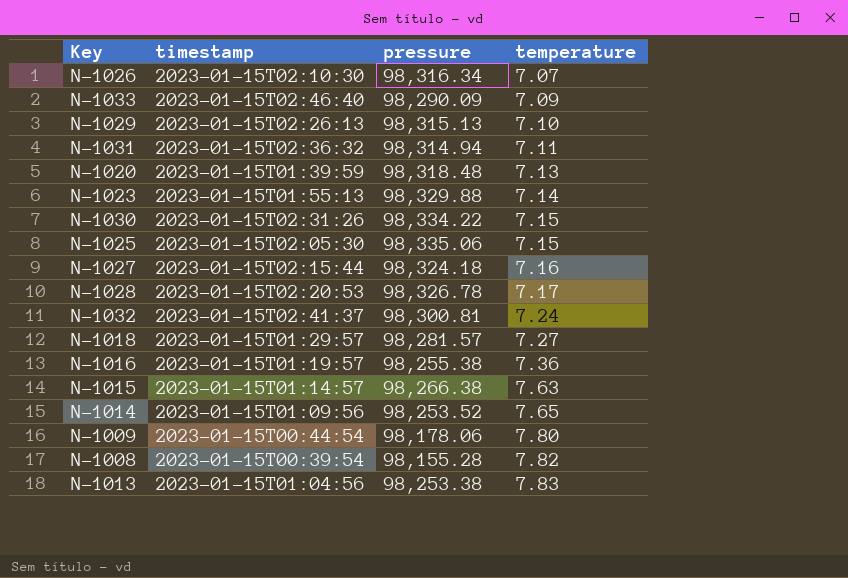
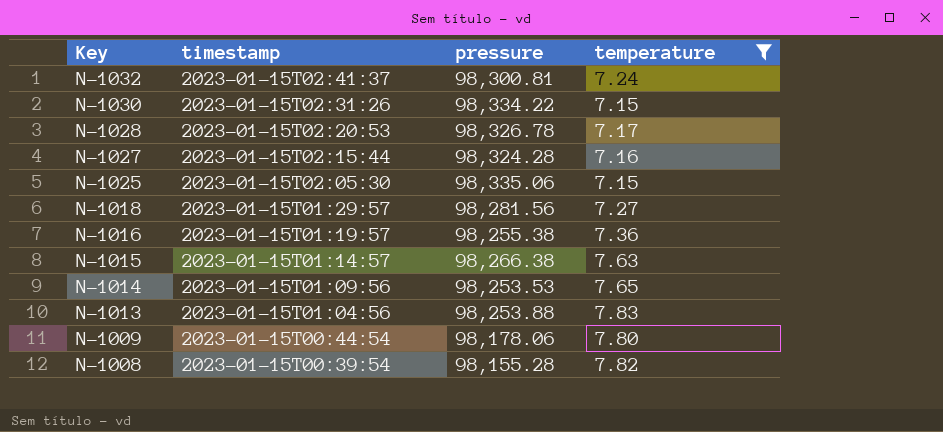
filter: none -> temperature >= 7.15
row order: temperature ascending -> Key descending
N-1027 | pressure: 98,324.18 -> 98,324.28
N-1018 | pressure: 98,281.57 -> 98,281.56
N-1014 | pressure: 98,253.52 -> 98,253.53
N-1013 | pressure: 98,253.38 -> 98,253.88

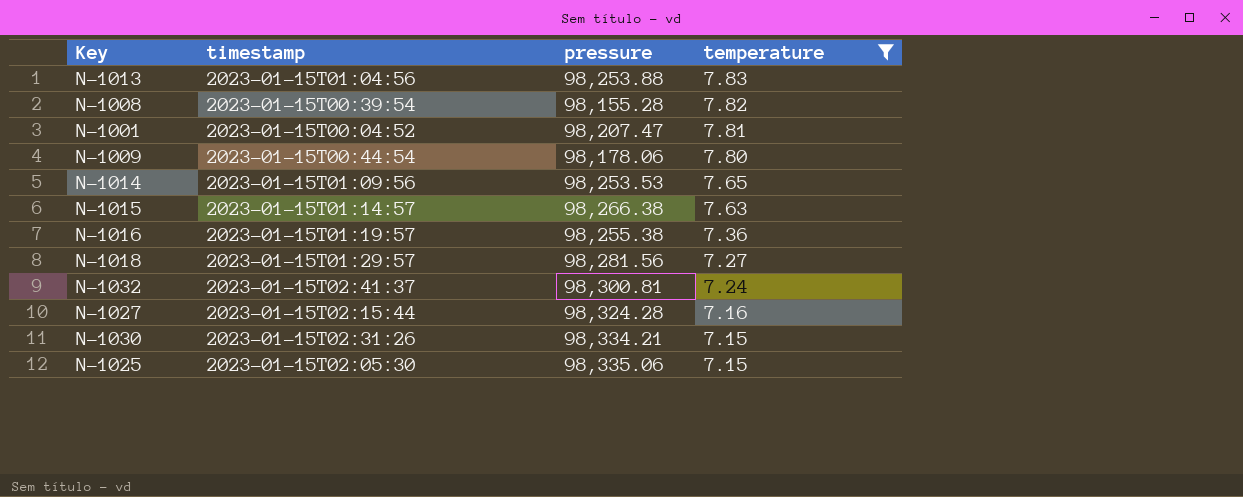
row order: Key descending -> temperature descending
row N-1028: 2023-01-15T02:20:53 | 98,326.78 | 7.17 -> none
row N-1001: none -> 2023-01-15T00:04:52 | 98,207.47 | 7.81
N-1030 | pressure: 98,334.22 -> 98,334.21

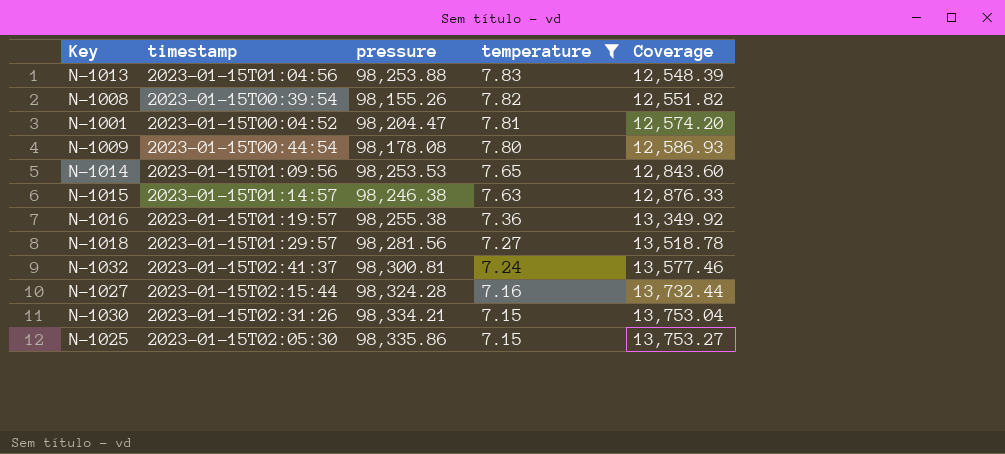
column Coverage | formula: none -> [pressure] / [temperature]
N-1008 | pressure: 98,155.28 -> 98,155.26
N-1001 | pressure: 98,207.47 -> 98,204.47
N-1009 | pressure: 98,178.06 -> 98,178.08
N-1015 | pressure: 98,266.38 -> 98,246.38
N-1025 | pressure: 98,335.06 -> 98,335.86

